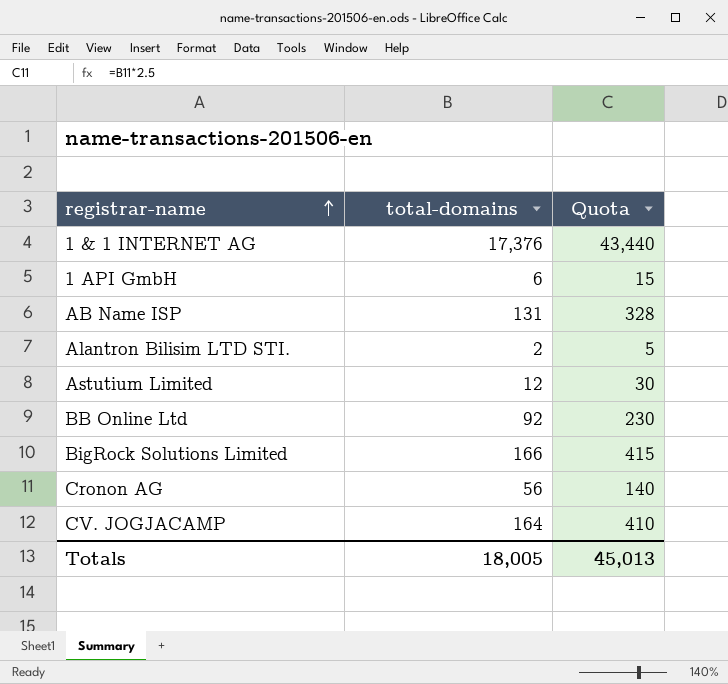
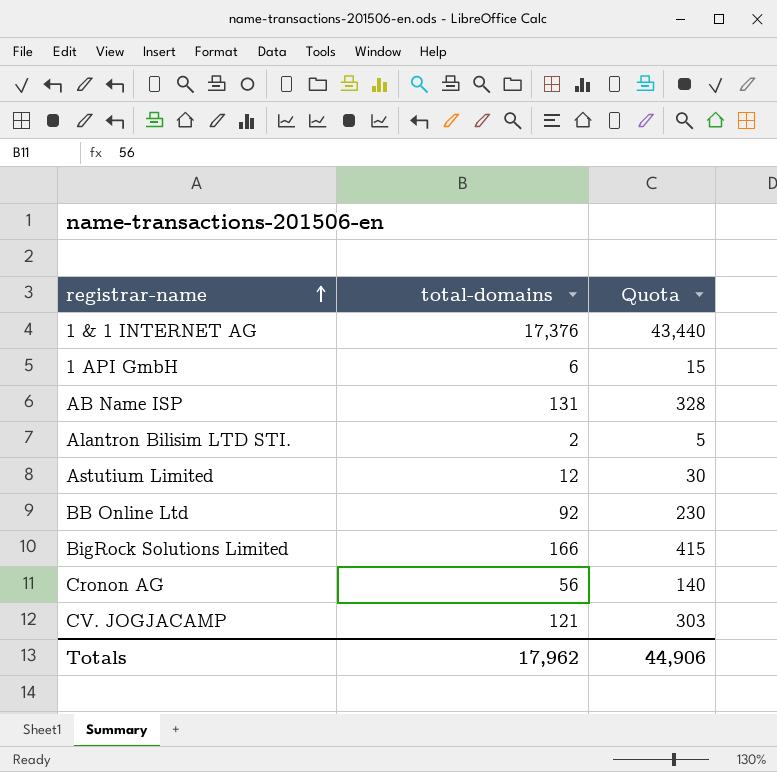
CV. JOGJACAMP | total-domains: 164 -> 121
CV. JOGJACAMP | Quota: 410 -> 303
Totals | total-domains: 18,005 -> 17,962
Totals | Quota: 45,013 -> 44,906

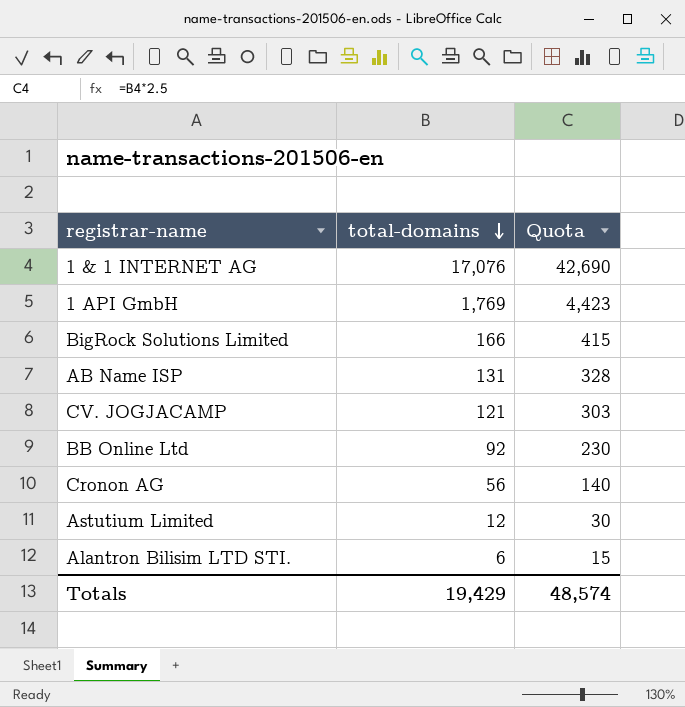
row order: registrar-name ascending -> total-domains descending
1 & 1 INTERNET AG | total-domains: 17,376 -> 17,076
1 & 1 INTERNET AG | Quota: 43,440 -> 42,690
1 API GmbH | total-domains: 6 -> 1,769
1 API GmbH | Quota: 15 -> 4,423
Alantron Bilisim LTD STI. | total-domains: 2 -> 6
Alantron Bilisim LTD STI. | Quota: 5 -> 15
Totals | total-domains: 17,962 -> 19,429
Totals | Quota: 44,906 -> 48,574

